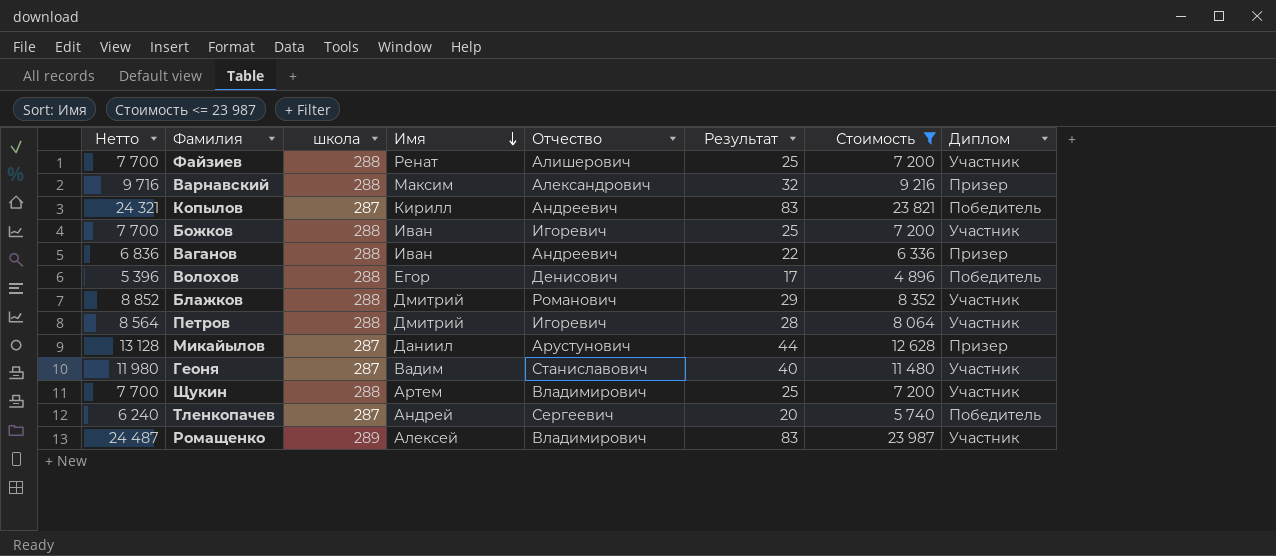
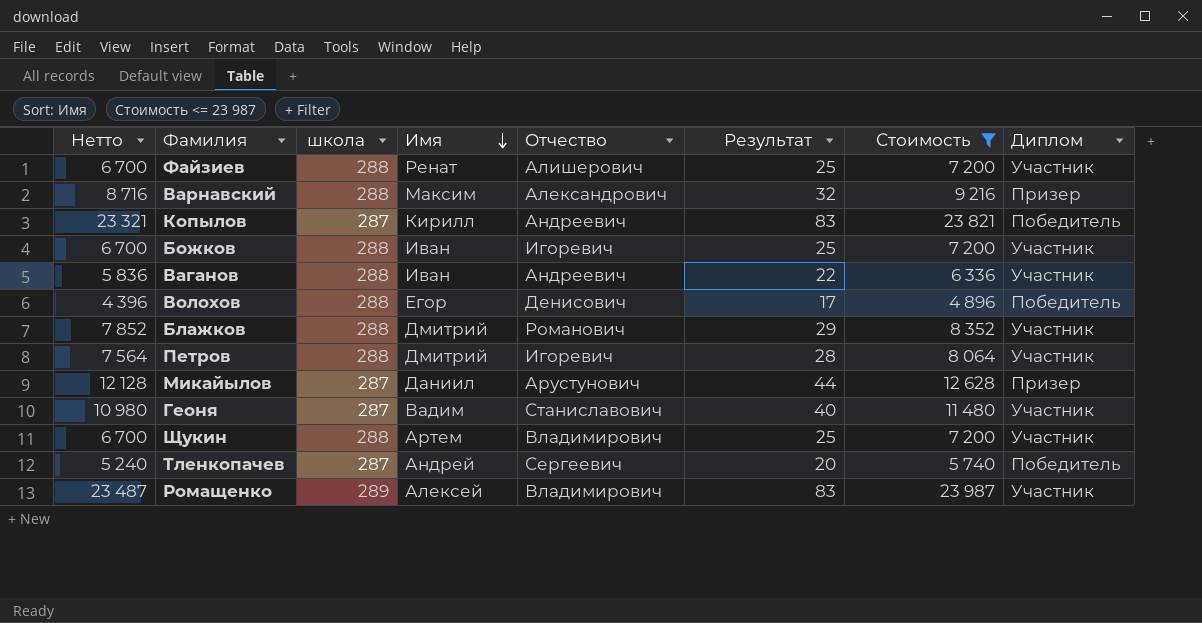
column Нетто | formula: [Стоимость] + 500 -> [Стоимость] - 500
Ваганов | Диплом: Призер -> Участник

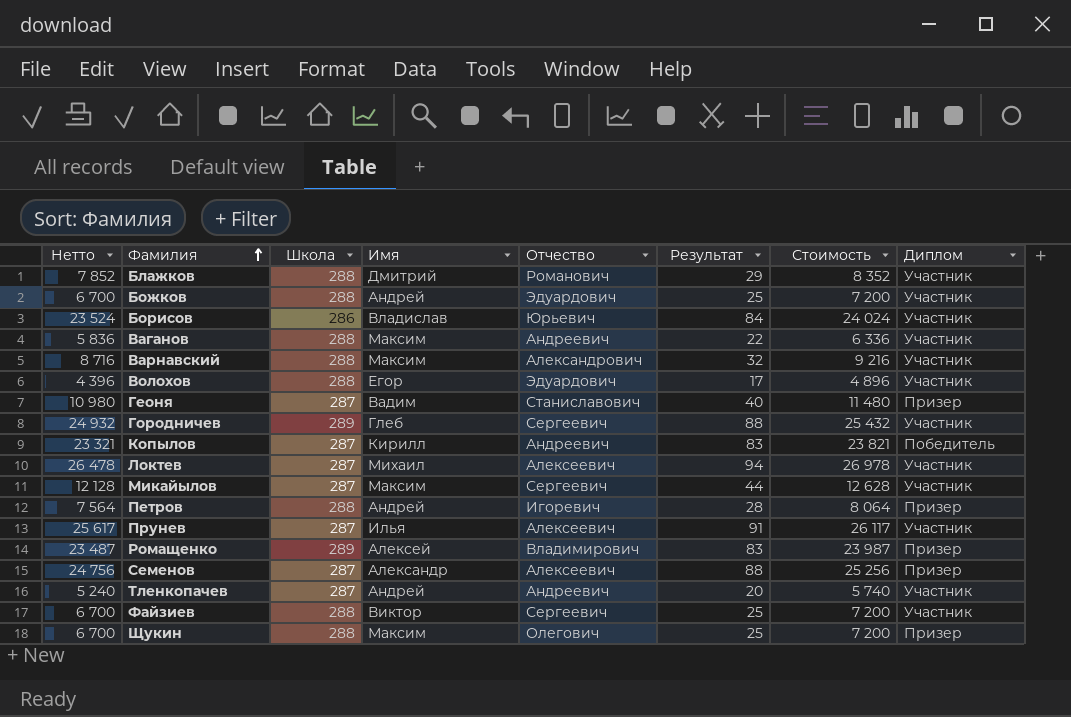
filter: Стоимость <= 23 987 -> none
row order: Имя descending -> Фамилия ascending
column name: школа -> Школа
Божков | Имя: Иван -> Андрей
Божков | Отчество: Игоревич -> Эдуардович
Ваганов | Имя: Иван -> Максим
Варнавский | Диплом: Призер -> Участник
Волохов | Отчество: Денисович -> Эдуардович
Волохов | Диплом: Победитель -> Участник
Геоня | Диплом: Участник -> Призер
Микайылов | Имя: Даниил -> Максим
Микайылов | Отчество: Арустунович -> Сергеевич
Микайылов | Диплом: Призер -> Участник
Петров | Имя: Дмитрий -> Андрей
Петров | Диплом: Участник -> Призер
Ромащенко | Диплом: Участник -> Призер
Тленкопачев | Отчество: Сергеевич -> Андреевич
Тленкопачев | Диплом: Победитель -> Участник
Файзиев | Имя: Ренат -> Виктор
Файзиев | Отчество: Алишерович -> Сергеевич
Щукин | Имя: Артем -> Максим
Щукин | Отчество: Владимирович -> Олегович
Щукин | Диплом: Участник -> Призер

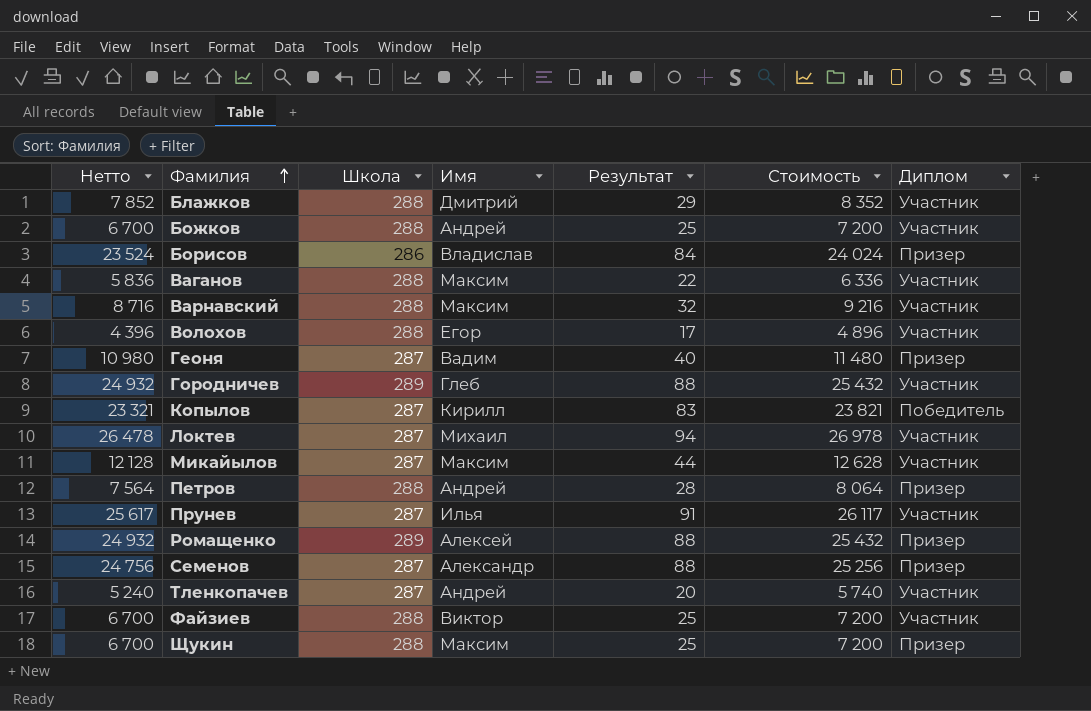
column Отчество | position: 5 -> none
Борисов | Диплом: Участник -> Призер
Ромащенко | Нетто: 23 487 -> 24 932
Ромащенко | Результат: 83 -> 88
Ромащенко | Стоимость: 23 987 -> 25 432

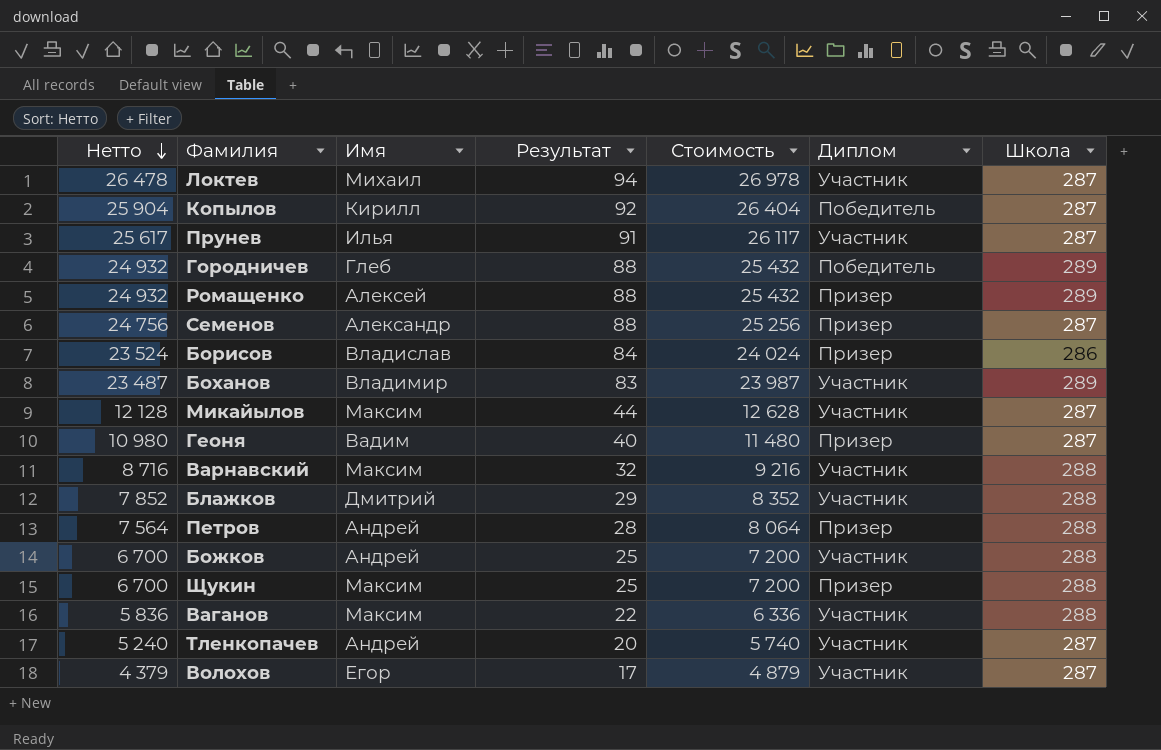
row order: Фамилия ascending -> Нетто descending
column Школа | position: 3 -> 7
row Файзиев: 6 700 | 288 | Виктор | 25 | 7 200 | Участник -> none
Копылов | Нетто: 23 321 -> 25 904
Копылов | Результат: 83 -> 92
Копылов | Стоимость: 23 821 -> 26 404
Городничев | Диплом: Участник -> Победитель
row Боханов: none -> 23 487 | Владимир | 83 | 23 987 | Участник | 289
Волохов | Нетто: 4 396 -> 4 379
Волохов | Стоимость: 4 896 -> 4 879
Волохов | Школа: 288 -> 287

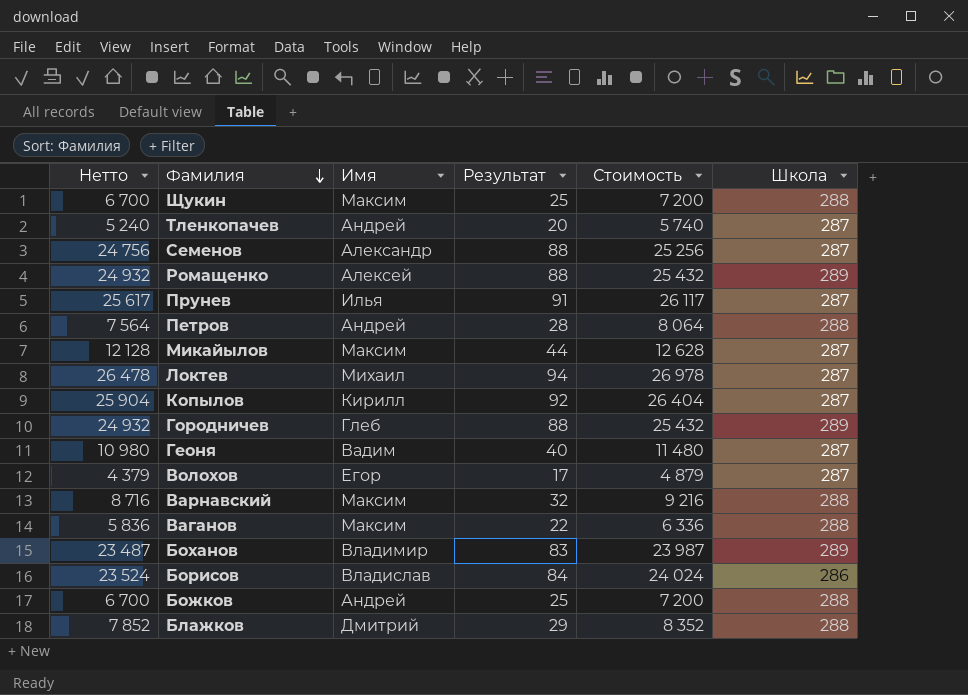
row order: Нетто descending -> Фамилия descending
column Диплом | position: 6 -> none

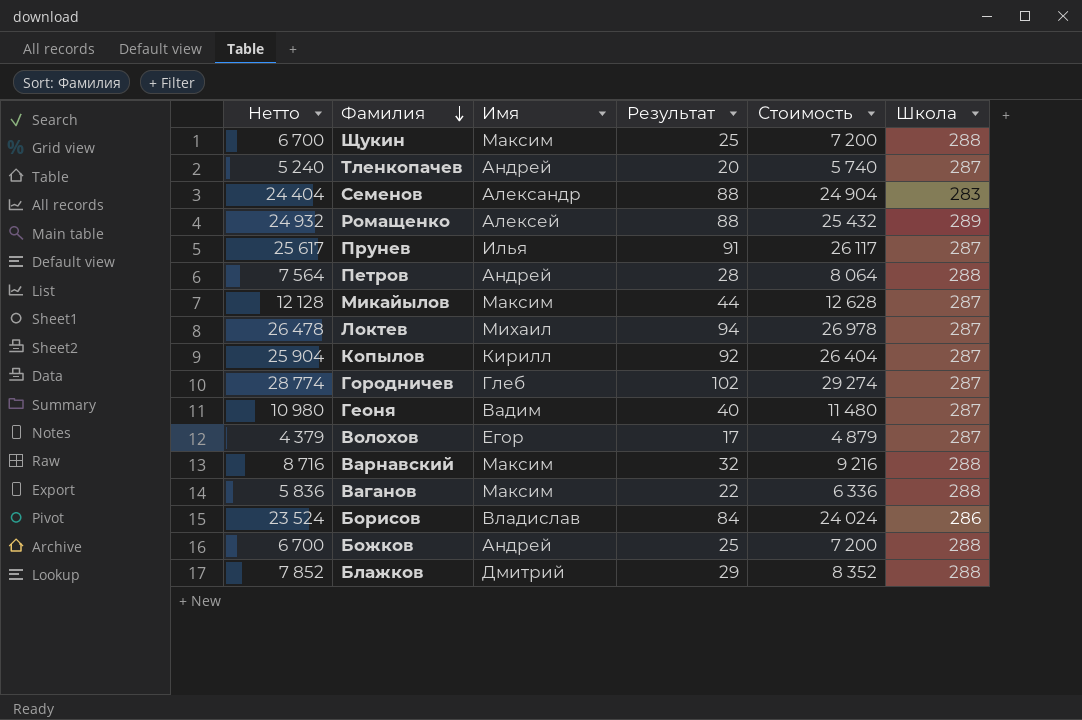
row Боханов: 23 487 | Владимир | 83 | 23 987 | 289 -> none
Семенов | Нетто: 24 756 -> 24 404
Семенов | Стоимость: 25 256 -> 24 904
Семенов | Школа: 287 -> 283
Городничев | Нетто: 24 932 -> 28 774
Городничев | Результат: 88 -> 102
Городничев | Стоимость: 25 432 -> 29 274
Городничев | Школа: 289 -> 287

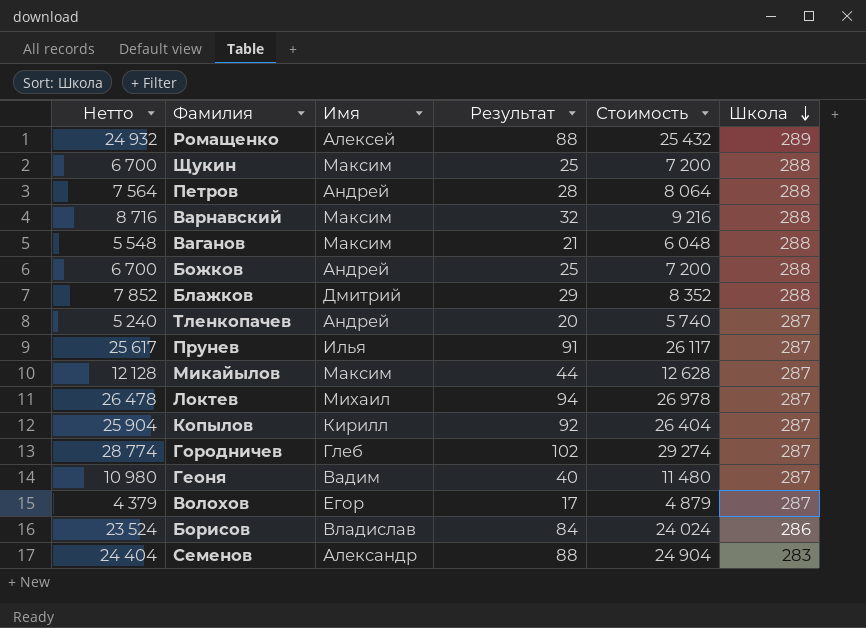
row order: Фамилия descending -> Школа descending
Ваганов | Нетто: 5 836 -> 5 548
Ваганов | Результат: 22 -> 21
Ваганов | Стоимость: 6 336 -> 6 048

